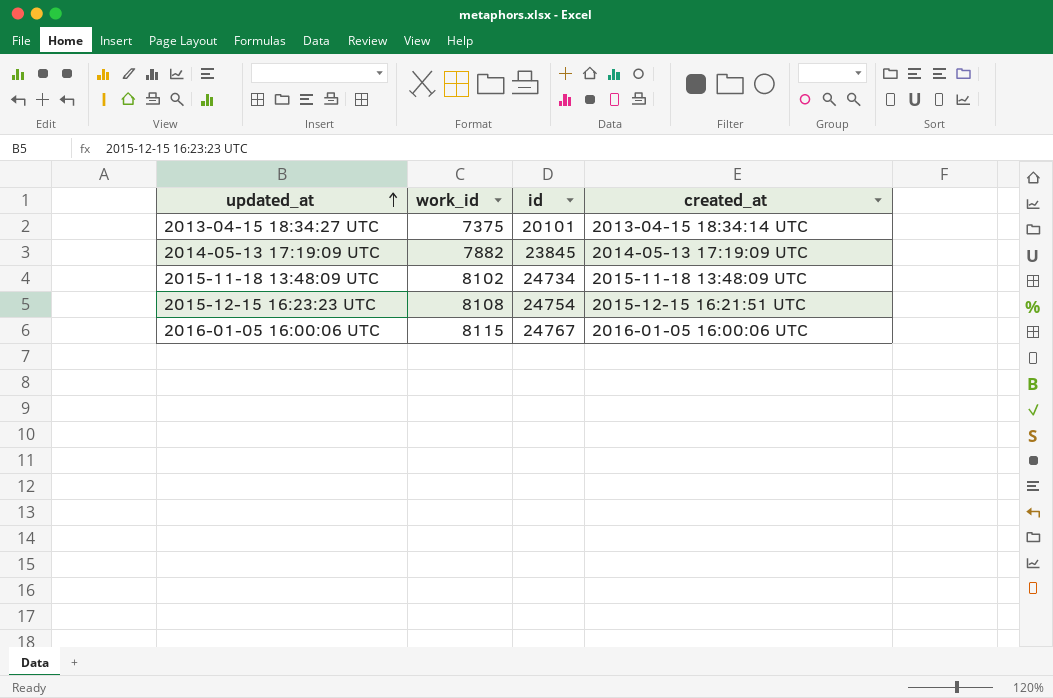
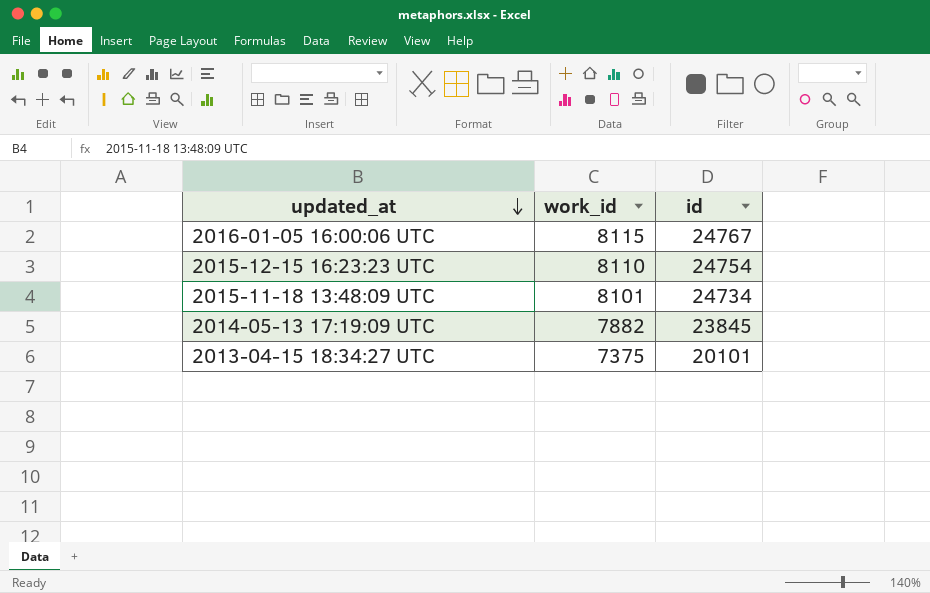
row order: updated_at ascending -> updated_at descending
column created_at | position: 4 -> none
2015-12-15 16:23:23 UTC | work_id: 8108 -> 8110
2015-11-18 13:48:09 UTC | work_id: 8102 -> 8101

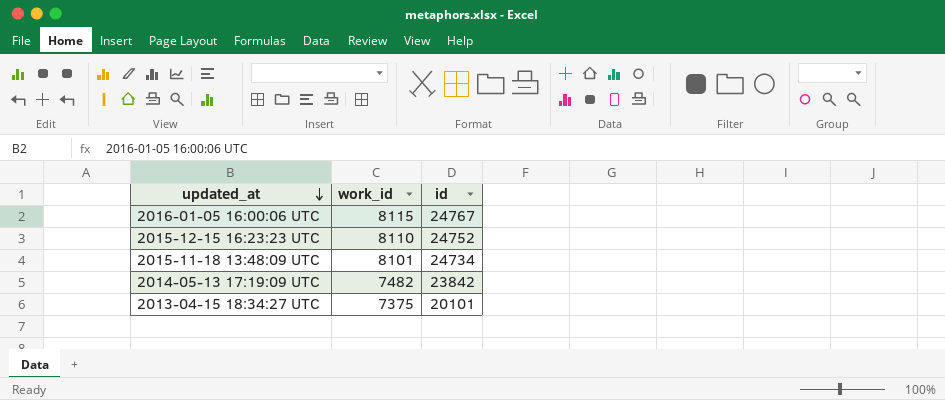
2015-12-15 16:23:23 UTC | id: 24754 -> 24752
2014-05-13 17:19:09 UTC | work_id: 7882 -> 7482
2014-05-13 17:19:09 UTC | id: 23845 -> 23842

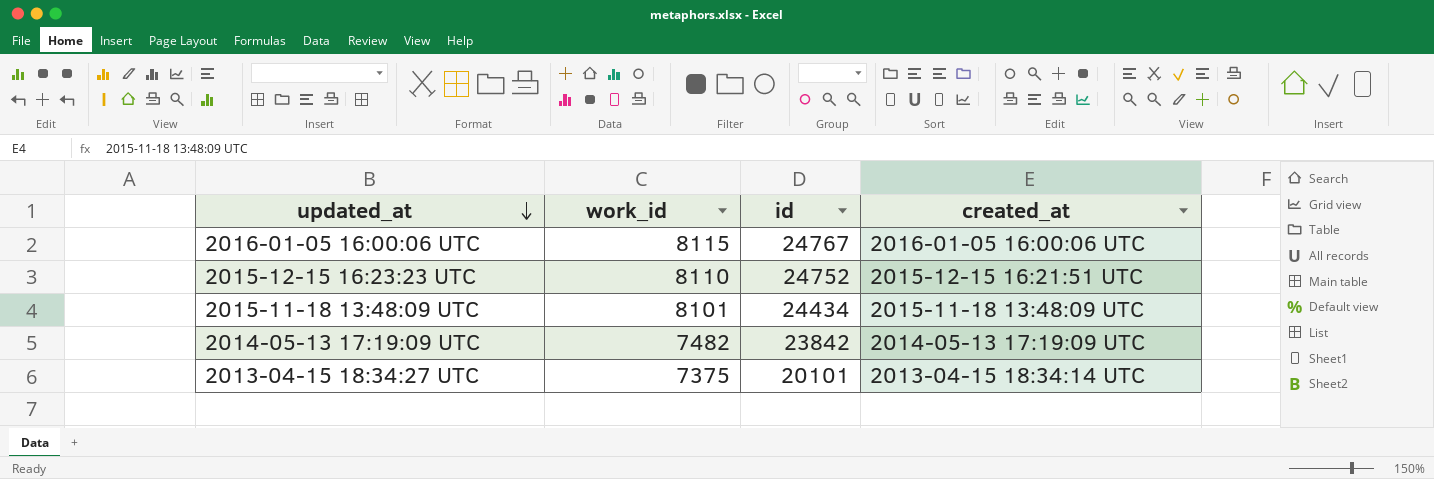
column created_at | position: none -> 4
2015-11-18 13:48:09 UTC | id: 24734 -> 24434

